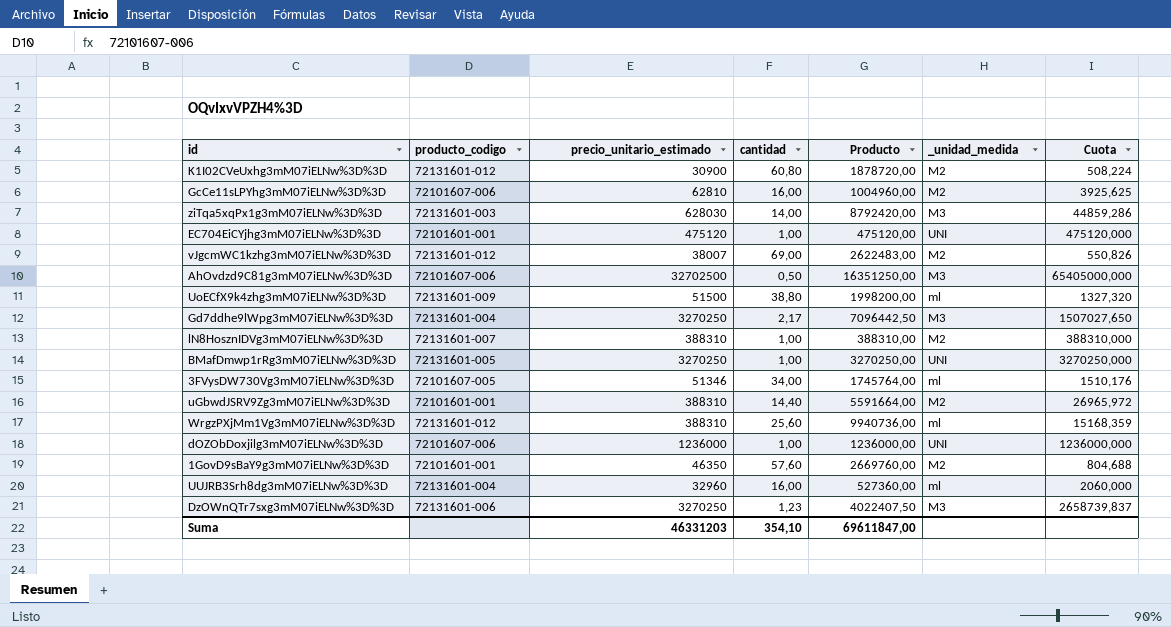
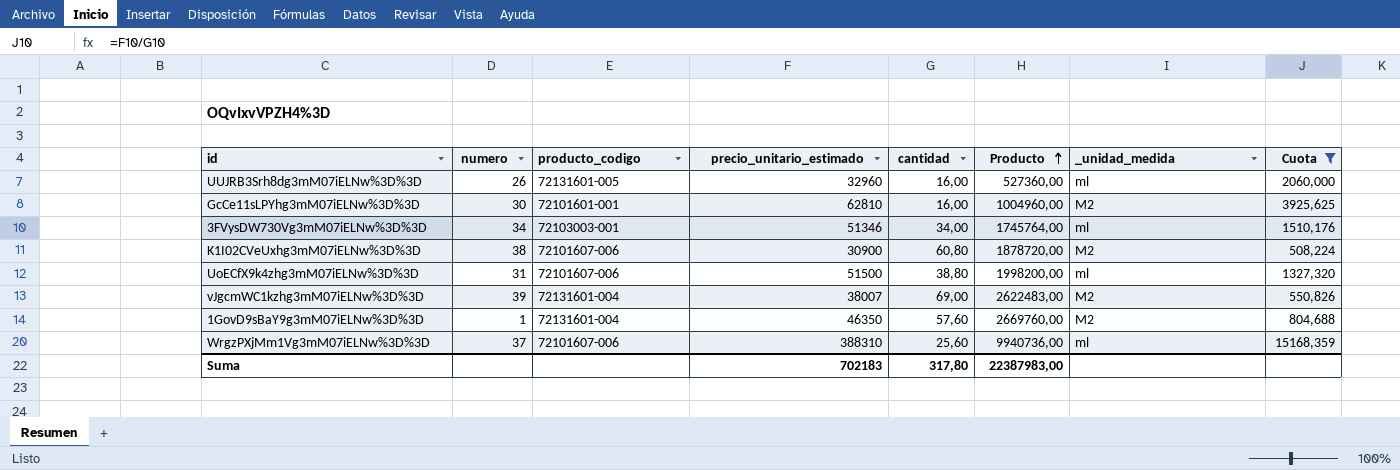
filter: none -> Cuota <= 15168,359
row order: none -> Producto ascending
column numero | position: none -> 2
UUJRB3Srh8dg3mM07iELNw%3D%3D | producto_codigo: 72131601-004 -> 72131601-005
GcCe11sLPYhg3mM07iELNw%3D%3D | producto_codigo: 72101607-006 -> 72101601-001
3FVysDW730Vg3mM07iELNw%3D%3D | producto_codigo: 72101607-005 -> 72103003-001
K1I02CVeUxhg3mM07iELNw%3D%3D | producto_codigo: 72131601-012 -> 72101607-006
UoECfX9k4zhg3mM07iELNw%3D%3D | producto_codigo: 72131601-009 -> 72101607-006
vJgcmWC1kzhg3mM07iELNw%3D%3D | producto_codigo: 72131601-012 -> 72131601-004
1GovD9sBaY9g3mM07iELNw%3D%3D | producto_codigo: 72101601-001 -> 72131601-004
WrgzPXjMm1Vg3mM07iELNw%3D%3D | producto_codigo: 72131601-012 -> 72101607-006
Suma | precio_unitario_estimado: 46331203 -> 702183
Suma | cantidad: 354,10 -> 317,80
Suma | Producto: 69611847,00 -> 22387983,00

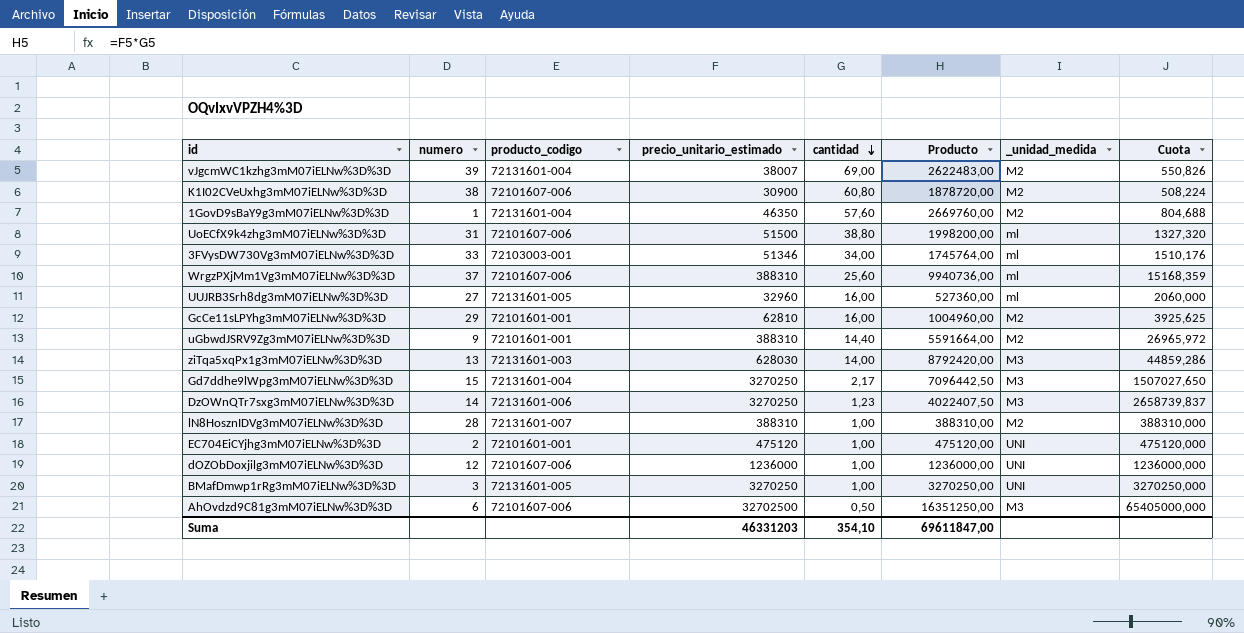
filter: Cuota <= 15168,359 -> none
row order: Producto ascending -> cantidad descending
3FVysDW730Vg3mM07iELNw%3D%3D | numero: 34 -> 33
UUJRB3Srh8dg3mM07iELNw%3D%3D | numero: 26 -> 27
GcCe11sLPYhg3mM07iELNw%3D%3D | numero: 30 -> 29
Suma | precio_unitario_estimado: 702183 -> 46331203
Suma | cantidad: 317,80 -> 354,10
Suma | Producto: 22387983,00 -> 69611847,00

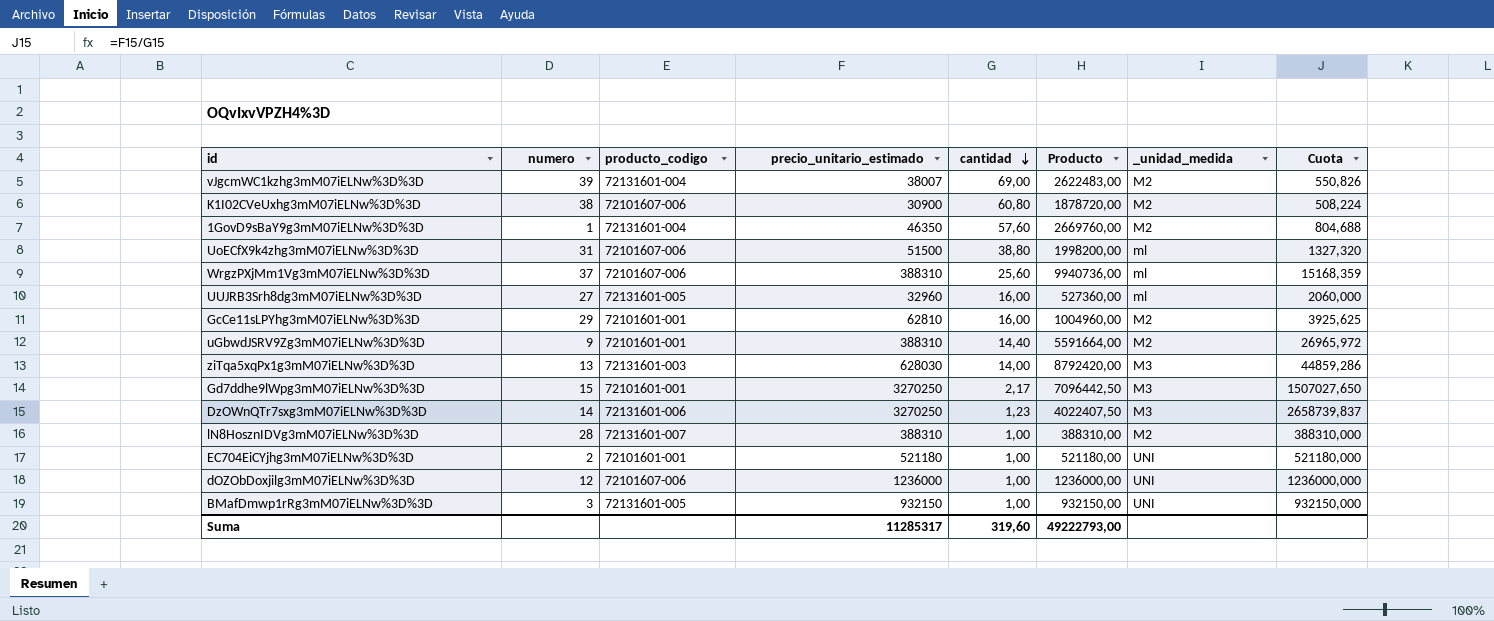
row 3FVysDW730Vg3mM07iELNw%3D%3D: 33 | 72103003-001 | 51346 | 34,00 | 1745764,00 | ml | 1510,176 -> none
row AhOvdzd9C81g3mM07iELNw%3D%3D: 6 | 72101607-006 | 32702500 | 0,50 | 16351250,00 | M3 | 65405000,000 -> none
Gd7ddhe9lWpg3mM07iELNw%3D%3D | producto_codigo: 72131601-004 -> 72101601-001
EC704EiCYjhg3mM07iELNw%3D%3D | precio_unitario_estimado: 475120 -> 521180
EC704EiCYjhg3mM07iELNw%3D%3D | Producto: 475120,00 -> 521180,00
EC704EiCYjhg3mM07iELNw%3D%3D | Cuota: 475120,000 -> 521180,000
BMafDmwp1rRg3mM07iELNw%3D%3D | precio_unitario_estimado: 3270250 -> 932150
BMafDmwp1rRg3mM07iELNw%3D%3D | Producto: 3270250,00 -> 932150,00
BMafDmwp1rRg3mM07iELNw%3D%3D | Cuota: 3270250,000 -> 932150,000
Suma | precio_unitario_estimado: 46331203 -> 11285317
Suma | cantidad: 354,10 -> 319,60
Suma | Producto: 69611847,00 -> 49222793,00

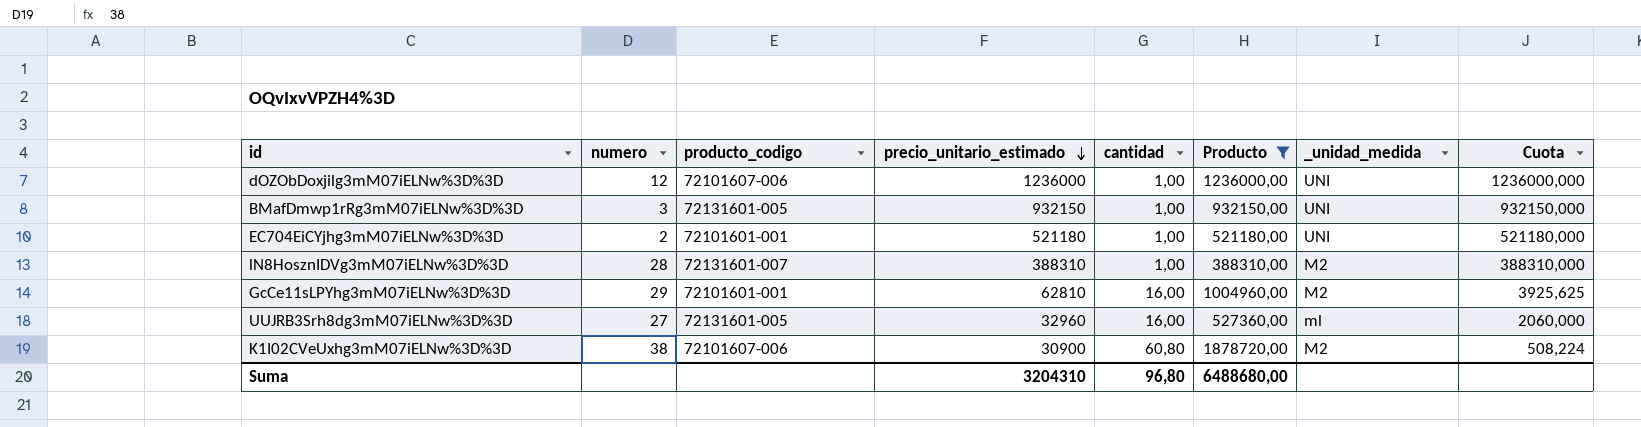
filter: none -> Producto <= 1878720,00
row order: cantidad descending -> precio_unitario_estimado descending
Suma | precio_unitario_estimado: 11285317 -> 3204310
Suma | cantidad: 319,60 -> 96,80
Suma | Producto: 49222793,00 -> 6488680,00

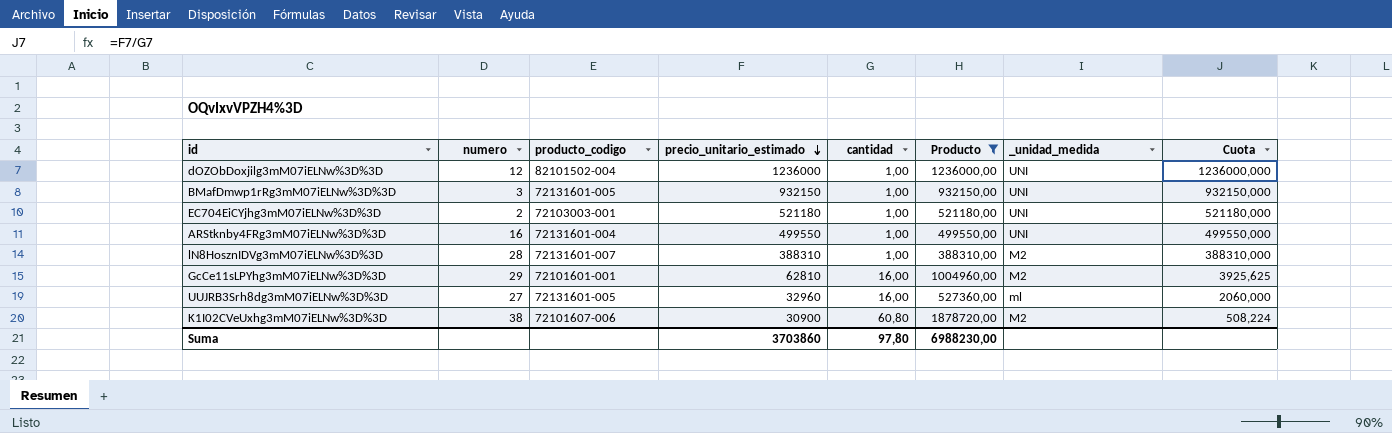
dOZObDoxjilg3mM07iELNw%3D%3D | producto_codigo: 72101607-006 -> 82101502-004
EC704EiCYjhg3mM07iELNw%3D%3D | producto_codigo: 72101601-001 -> 72103003-001
row ARStknby4FRg3mM07iELNw%3D%3D: none -> 16 | 72131601-004 | 499550 | 1,00 | 499550,00 | UNI | 499550,000
Suma | precio_unitario_estimado: 3204310 -> 3703860
Suma | cantidad: 96,80 -> 97,80
Suma | Producto: 6488680,00 -> 6988230,00

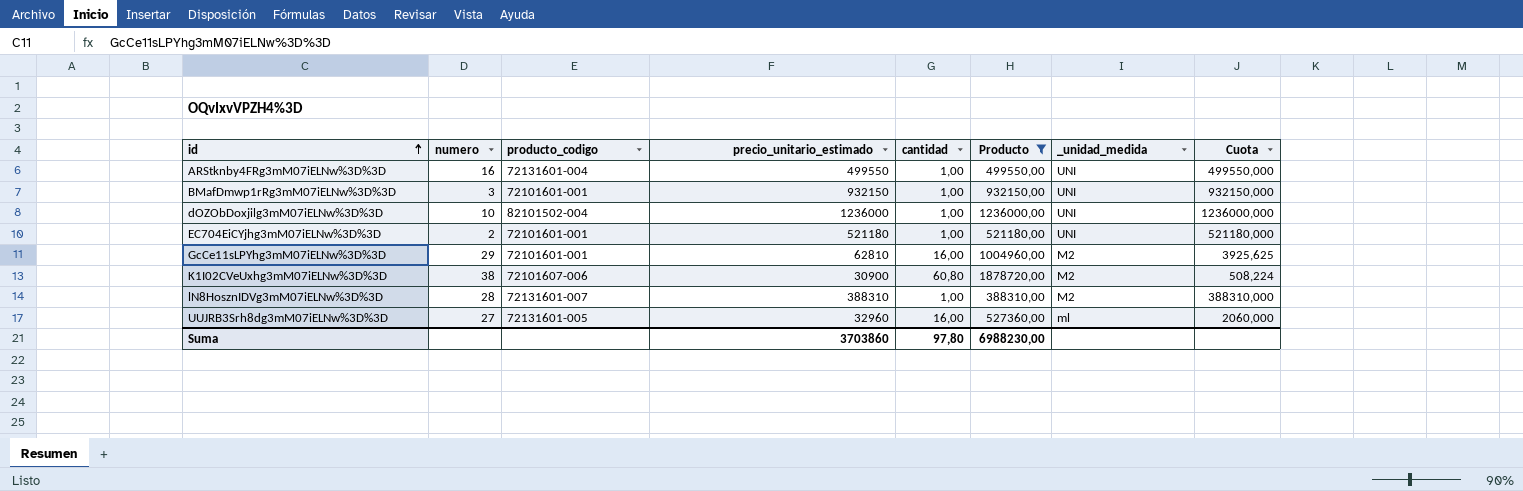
row order: precio_unitario_estimado descending -> id ascending
BMafDmwp1rRg3mM07iELNw%3D%3D | producto_codigo: 72131601-005 -> 72101601-001
dOZObDoxjilg3mM07iELNw%3D%3D | numero: 12 -> 10
EC704EiCYjhg3mM07iELNw%3D%3D | producto_codigo: 72103003-001 -> 72101601-001

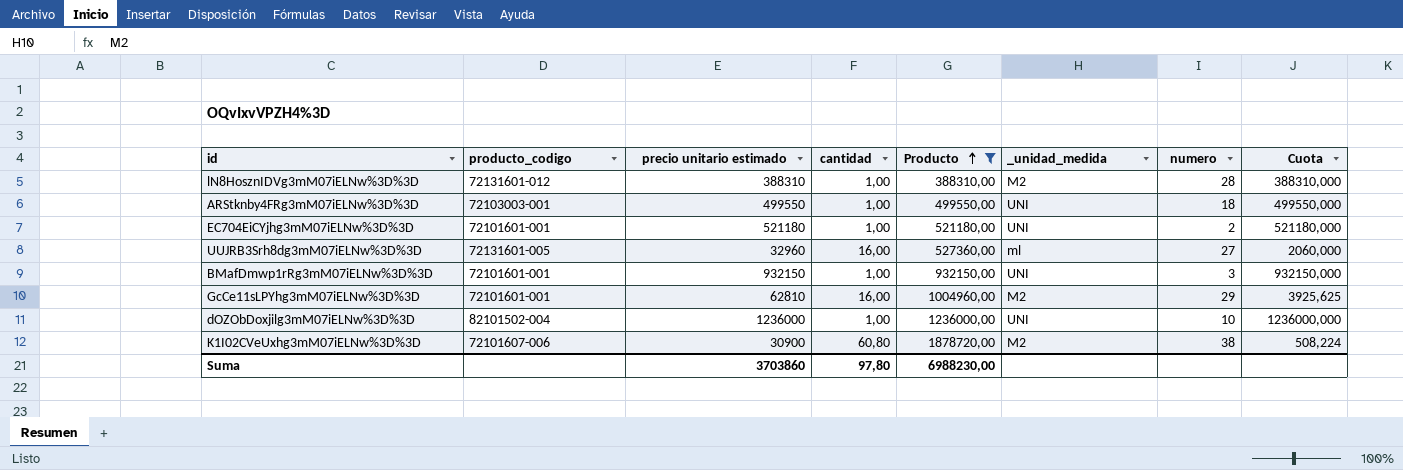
row order: id ascending -> Producto ascending
column name: precio_unitario_estimado -> precio unitario estimado
column numero | position: 2 -> 7
lN8HosznIDVg3mM07iELNw%3D%3D | producto_codigo: 72131601-007 -> 72131601-012
ARStknby4FRg3mM07iELNw%3D%3D | producto_codigo: 72131601-004 -> 72103003-001
ARStknby4FRg3mM07iELNw%3D%3D | numero: 16 -> 18

